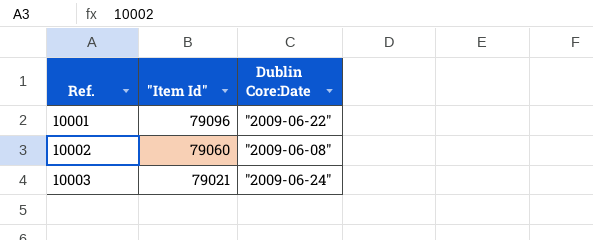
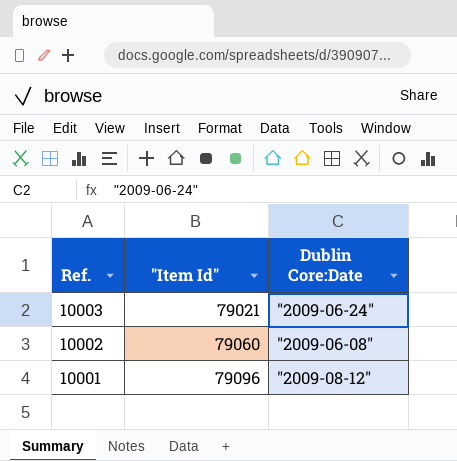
row order: Ref. ascending -> Ref. descending
10001 | Dublin Core:Date: "2009-06-22" -> "2009-08-12"

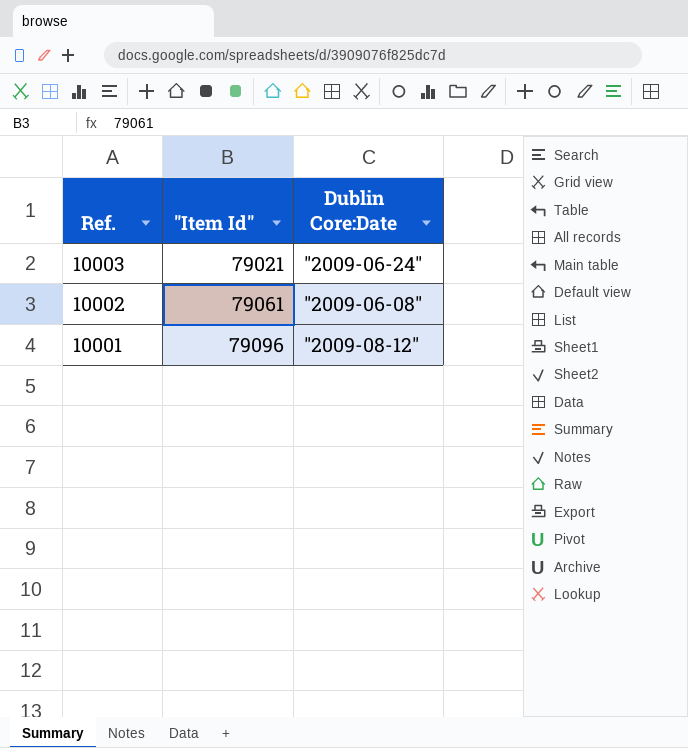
10002 | "Item Id": 79060 -> 79061

